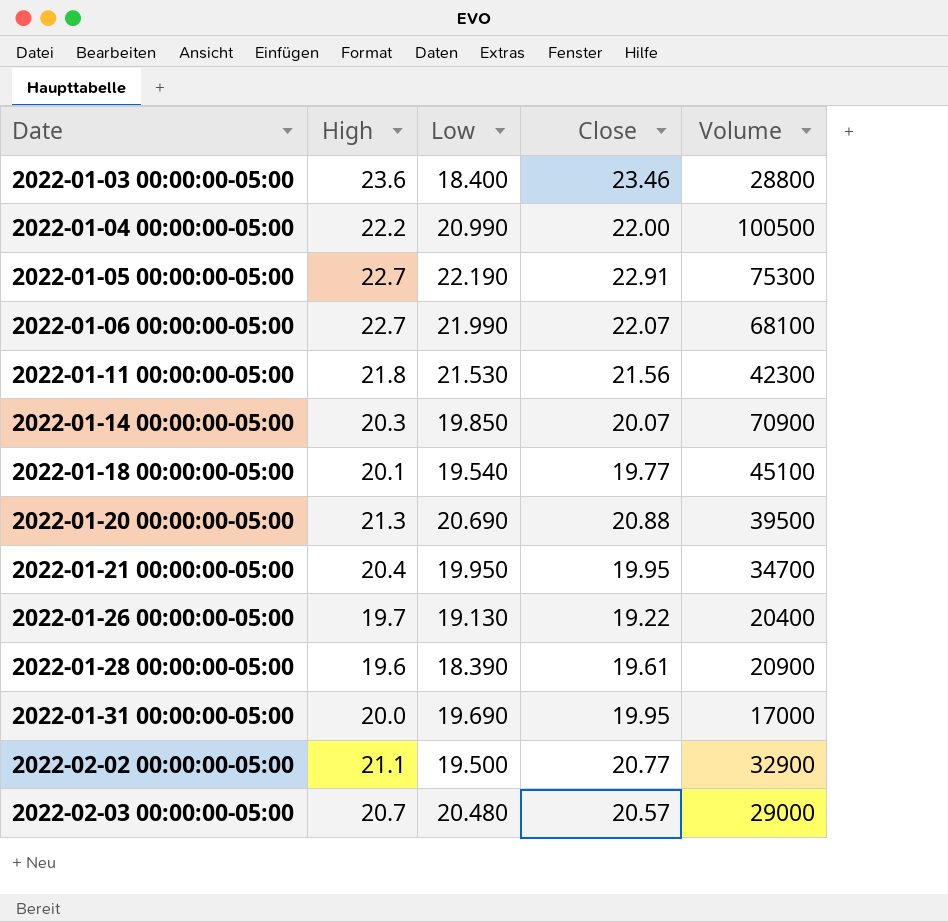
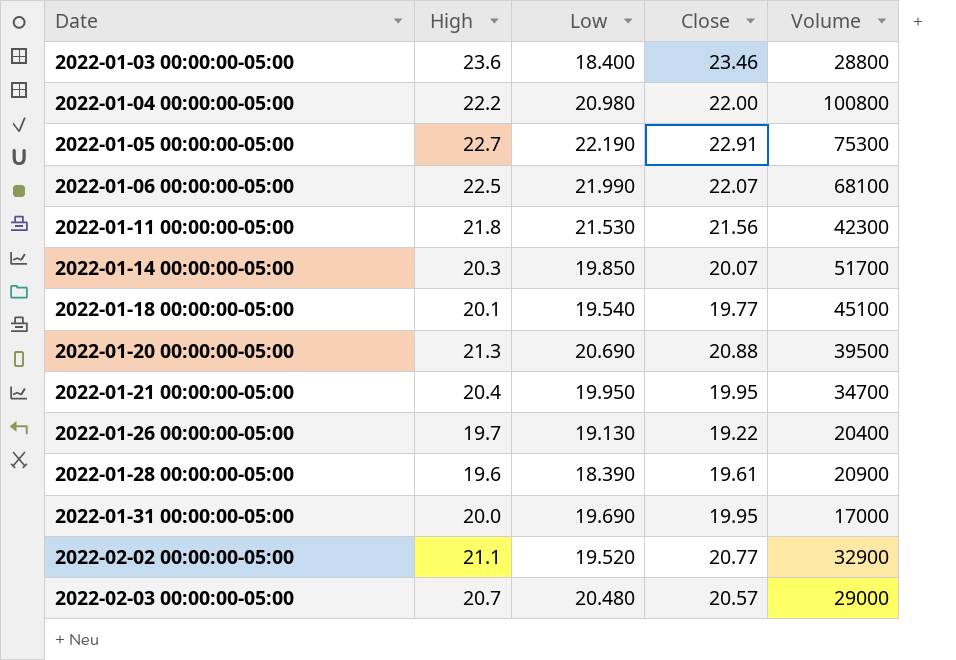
2022-01-04 00:00:00-05:00 | Low: 20.990 -> 20.980
2022-01-04 00:00:00-05:00 | Volume: 100500 -> 100800
2022-01-06 00:00:00-05:00 | High: 22.7 -> 22.5
2022-01-14 00:00:00-05:00 | Volume: 70900 -> 51700
2022-02-02 00:00:00-05:00 | Low: 19.500 -> 19.520

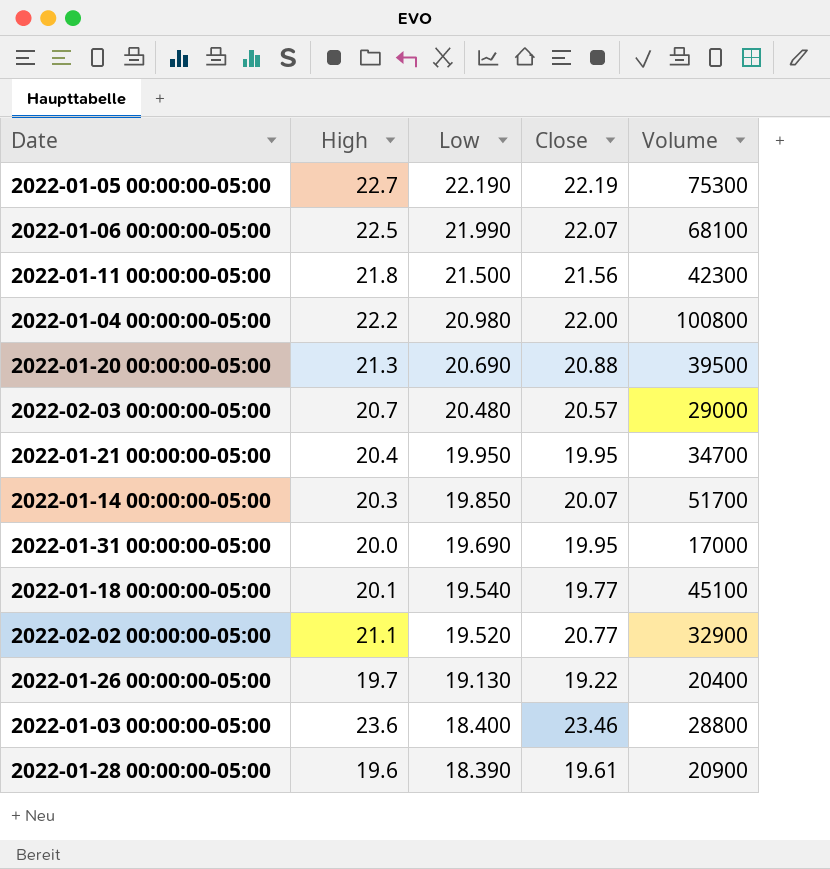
row order: Date ascending -> Low descending
2022-01-05 00:00:00-05:00 | Close: 22.91 -> 22.19
2022-01-11 00:00:00-05:00 | Low: 21.530 -> 21.500

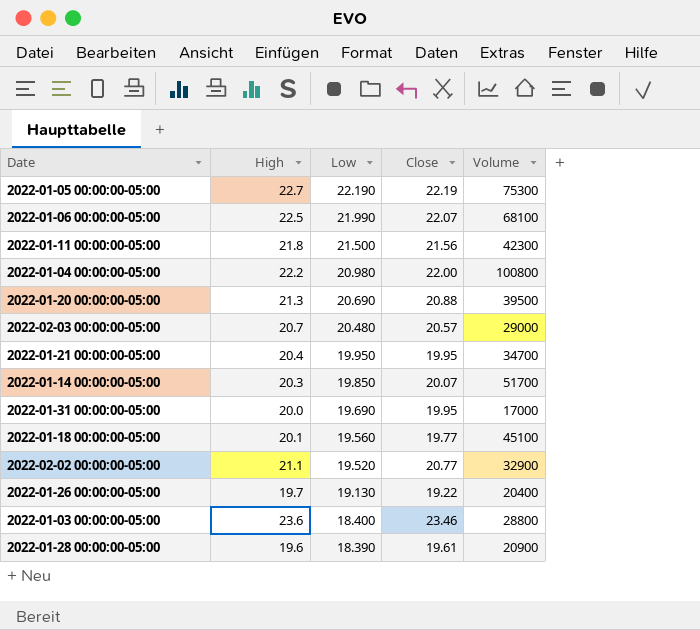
2022-01-18 00:00:00-05:00 | Low: 19.540 -> 19.560

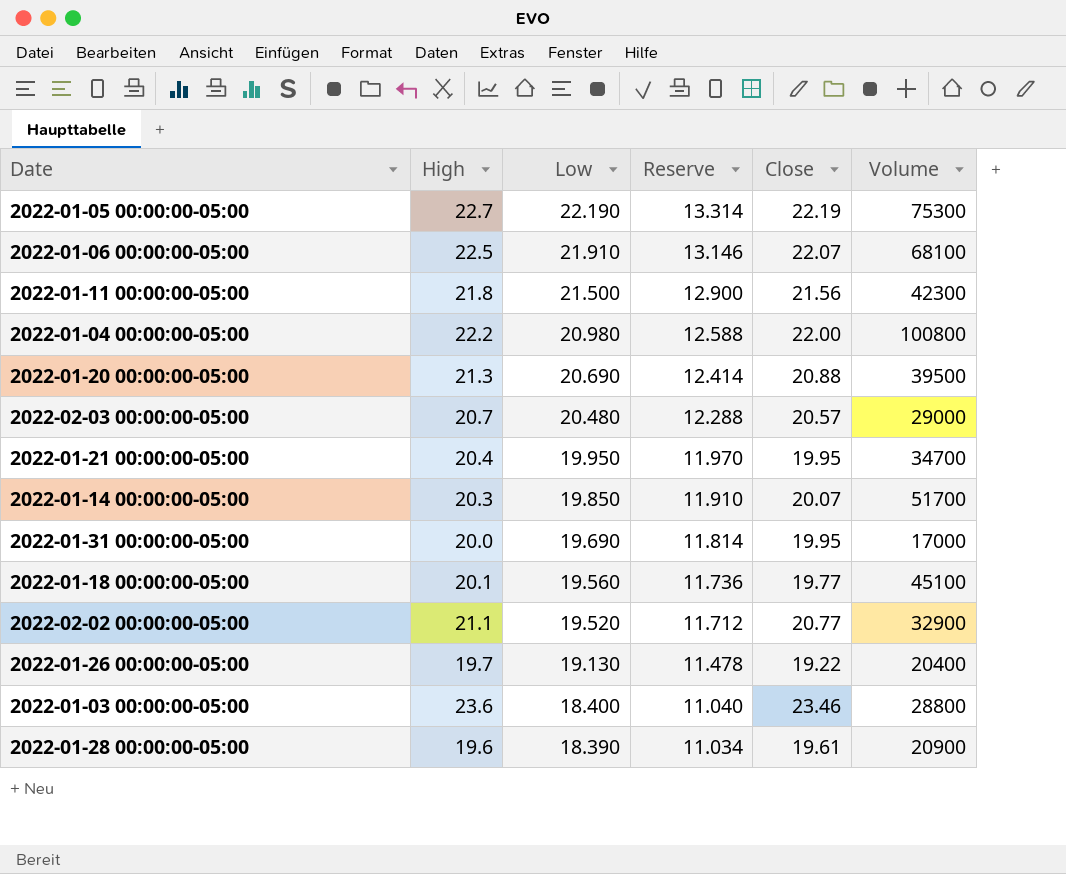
column Reserve | formula: none -> [Low] * 0.6
2022-01-06 00:00:00-05:00 | Low: 21.990 -> 21.910

